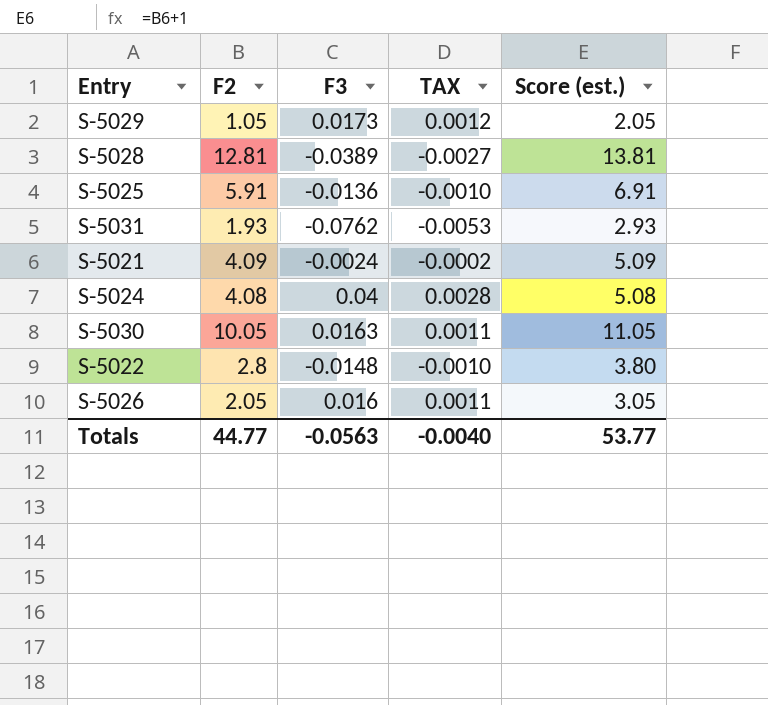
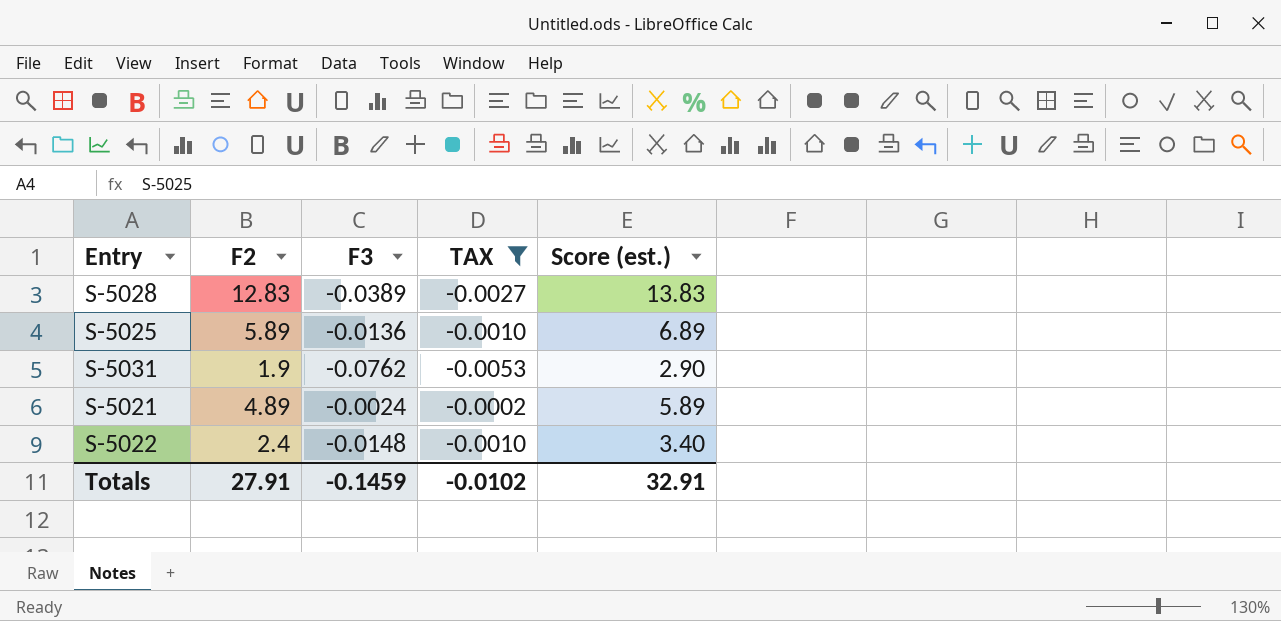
filter: none -> TAX <= -0.0002
S-5028 | F2: 12.81 -> 12.83
S-5028 | Score (est.): 13.81 -> 13.83
S-5025 | F2: 5.91 -> 5.89
S-5025 | Score (est.): 6.91 -> 6.89
S-5031 | F2: 1.93 -> 1.9
S-5031 | Score (est.): 2.93 -> 2.90
S-5021 | F2: 4.09 -> 4.89
S-5021 | Score (est.): 5.09 -> 5.89
S-5022 | F2: 2.8 -> 2.4
S-5022 | Score (est.): 3.80 -> 3.40
Totals | F2: 44.77 -> 27.91
Totals | F3: -0.0563 -> -0.1459
Totals | TAX: -0.0040 -> -0.0102
Totals | Score (est.): 53.77 -> 32.91

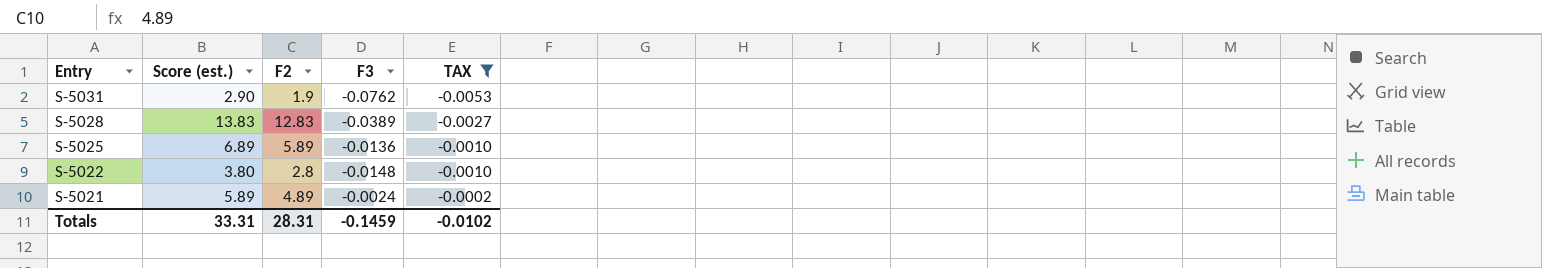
row order: none -> Entry descending
column Score (est.) | position: 5 -> 2
S-5022 | Score (est.): 3.40 -> 3.80
S-5022 | F2: 2.4 -> 2.8
Totals | Score (est.): 32.91 -> 33.31
Totals | F2: 27.91 -> 28.31

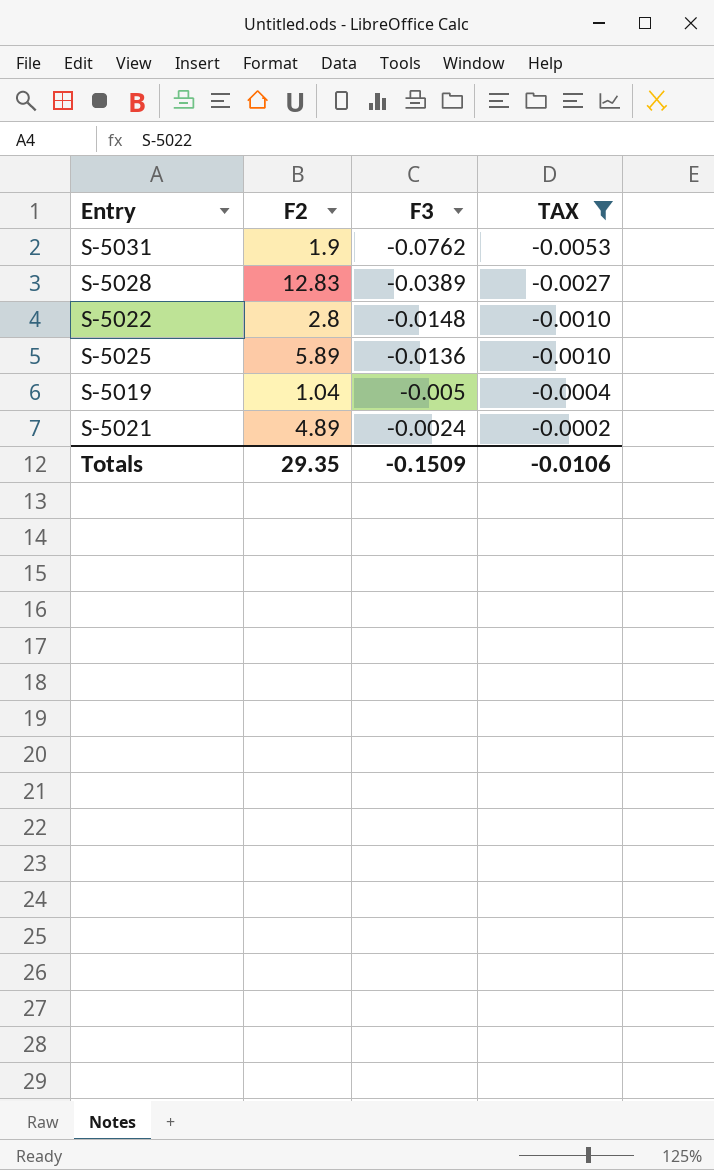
row order: Entry descending -> F3 ascending
column Score (est.) | formula: [F2] + 1 -> none
row S-5019: none -> 1.04 | -0.005 | -0.0004
Totals | F2: 28.31 -> 29.35
Totals | F3: -0.1459 -> -0.1509
Totals | TAX: -0.0102 -> -0.0106

